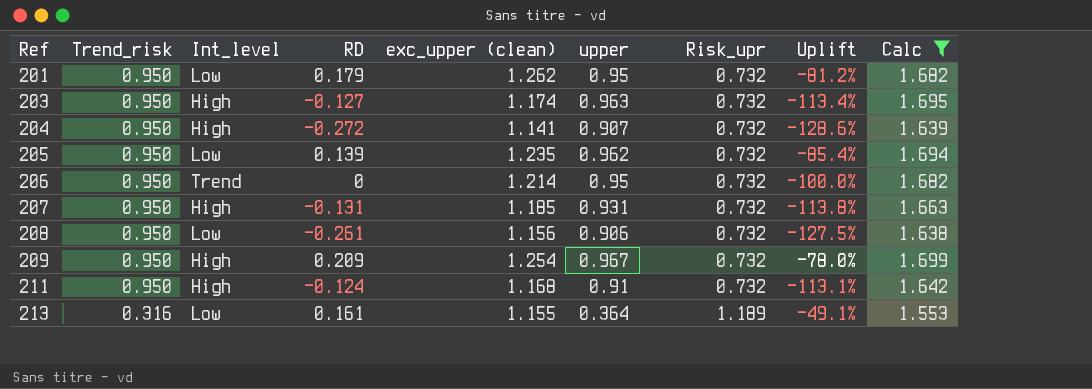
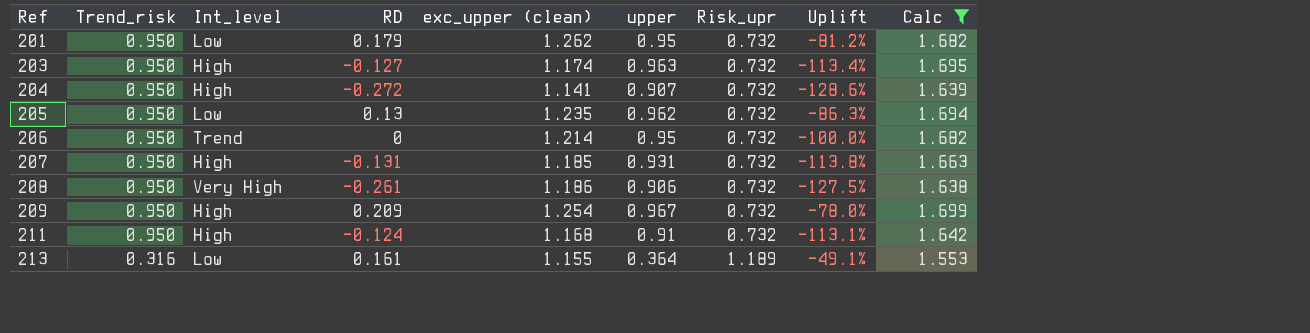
205 | RD: 0.139 -> 0.13
205 | Uplift: -85.4% -> -86.3%
208 | Int_level: Low -> Very High
208 | exc_upper (clean): 1.156 -> 1.186

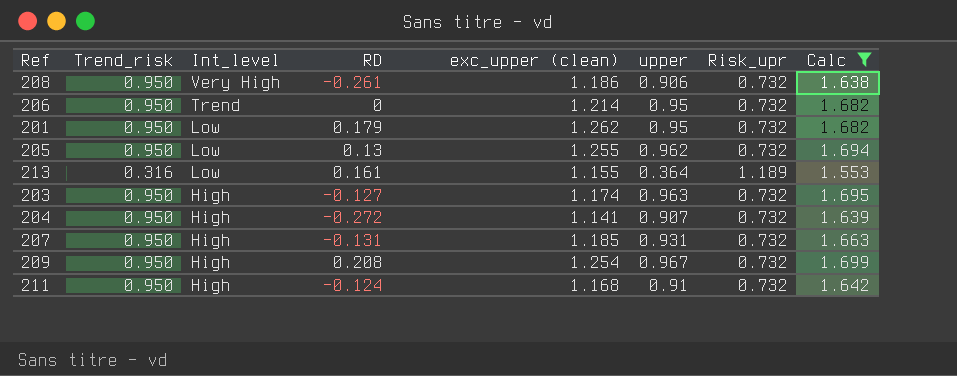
row order: Ref ascending -> Int_level descending
column Uplift | formula: ([RD] - [Trend_risk]) / [Trend_risk] -> none
205 | exc_upper (clean): 1.235 -> 1.255
209 | RD: 0.209 -> 0.208

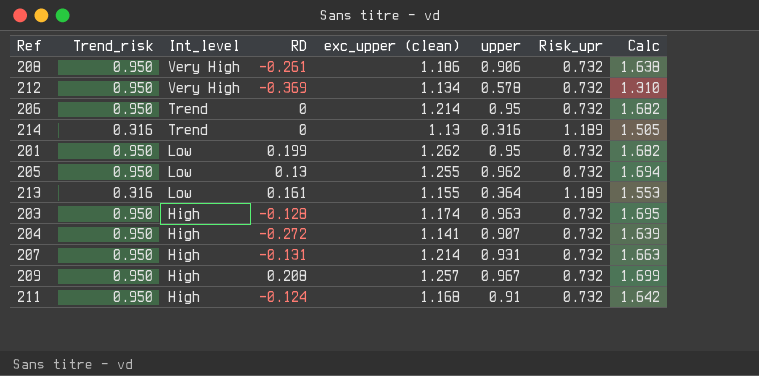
filter: Calc >= 1.553 -> none
201 | RD: 0.179 -> 0.199
203 | RD: -0.127 -> -0.128
207 | exc_upper (clean): 1.185 -> 1.214
209 | exc_upper (clean): 1.254 -> 1.257

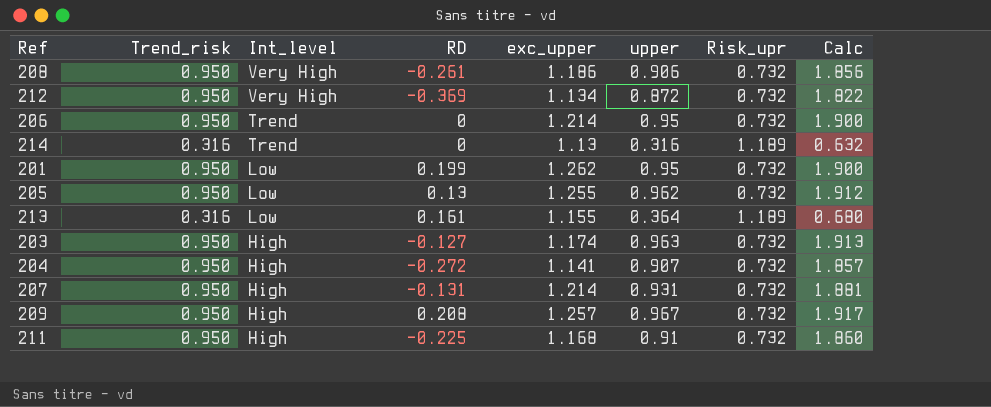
column name: exc_upper (clean) -> exc_upper
column Calc | formula: [upper] + [Risk_upr] -> [Trend_risk] + [upper]
212 | upper: 0.578 -> 0.872
203 | RD: -0.128 -> -0.127
211 | RD: -0.124 -> -0.225

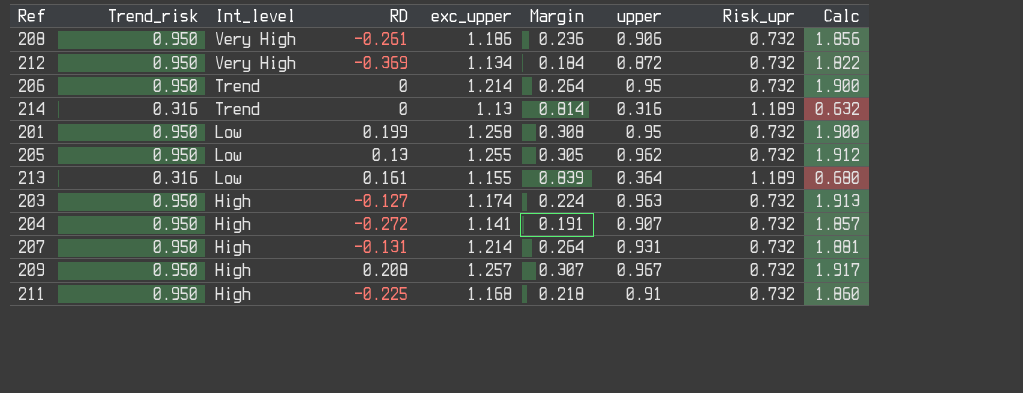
column Margin | formula: none -> [exc_upper] - [Trend_risk]
201 | exc_upper: 1.262 -> 1.258

